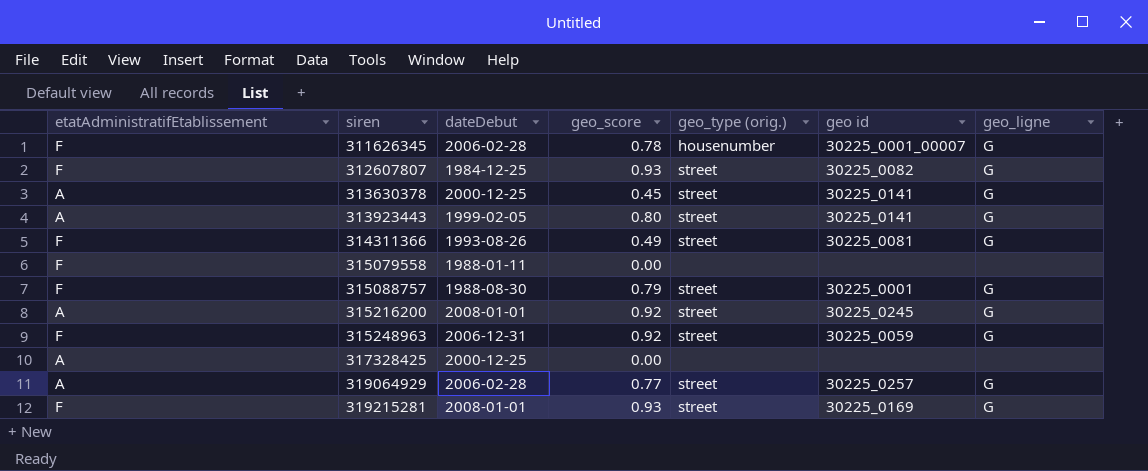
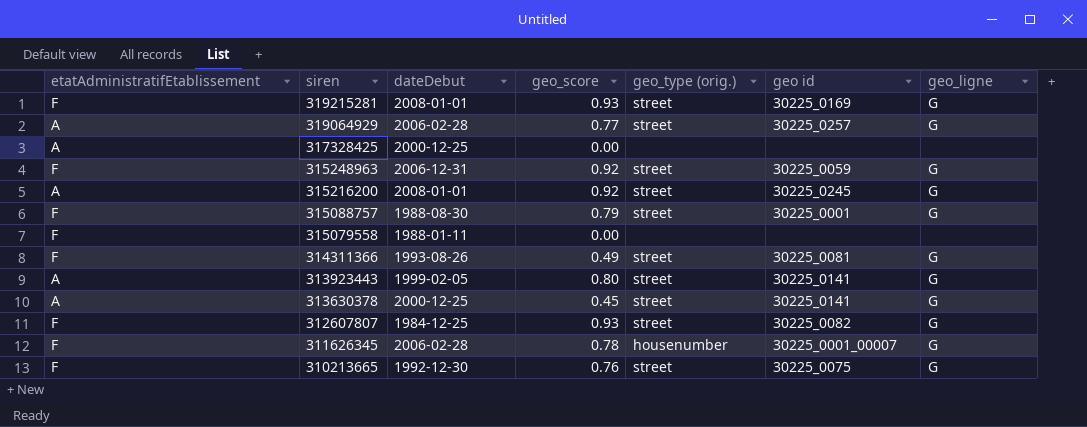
row order: siren ascending -> siren descending
row 310213665: none -> F | 1992-12-30 | 0.76 | street | 30225_0075 | G

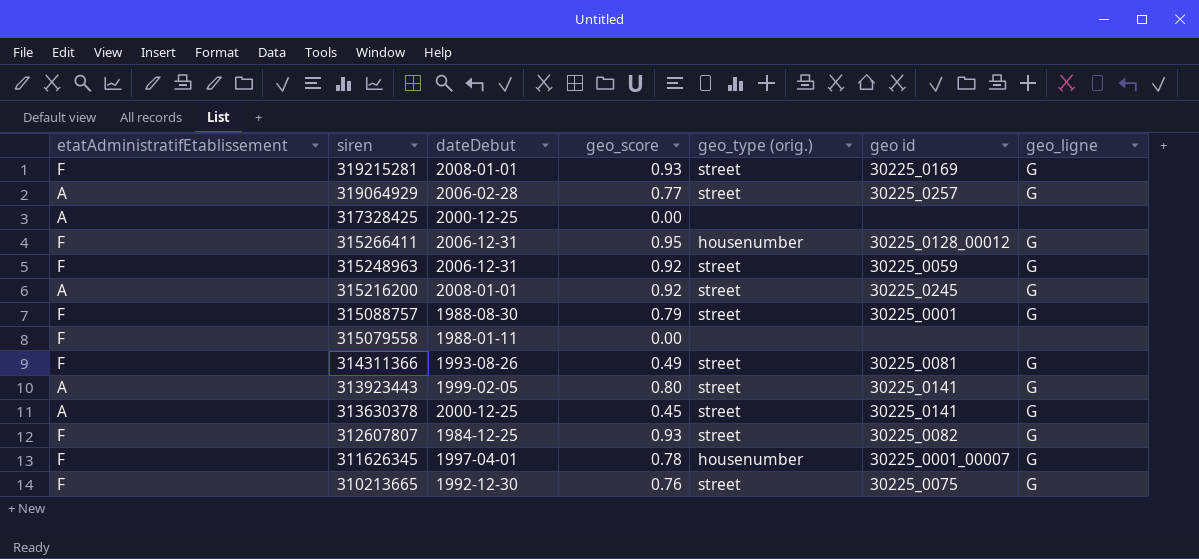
row 315266411: none -> F | 2006-12-31 | 0.95 | housenumber | 30225_0128_00012 | G
311626345 | dateDebut: 2006-02-28 -> 1997-04-01

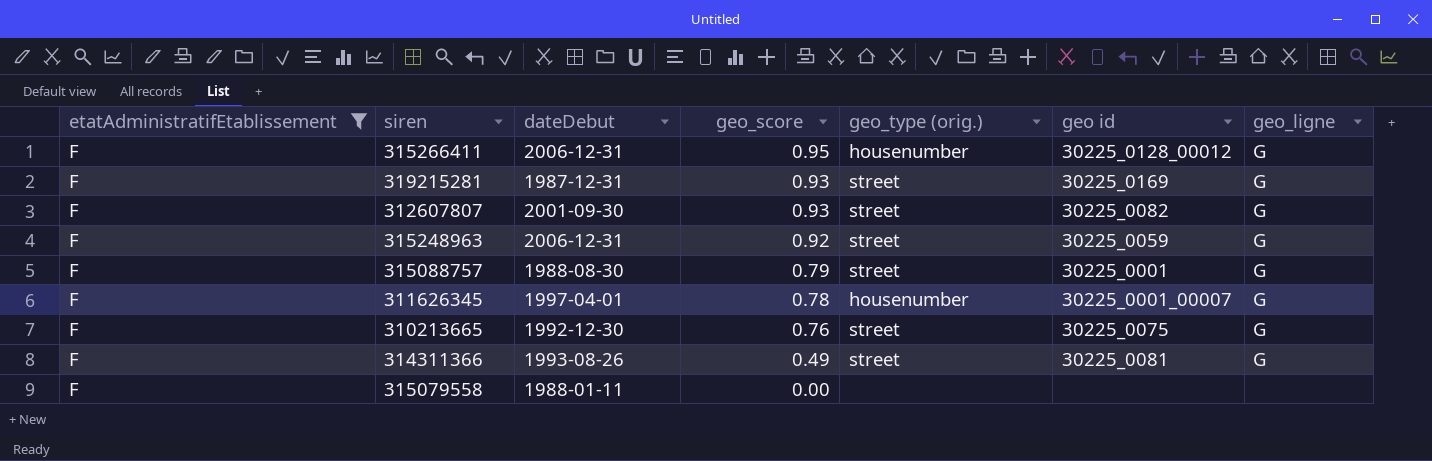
filter: none -> etatAdministratifEtablissement = F
row order: siren descending -> geo_score descending
319215281 | dateDebut: 2008-01-01 -> 1987-12-31
312607807 | dateDebut: 1984-12-25 -> 2001-09-30

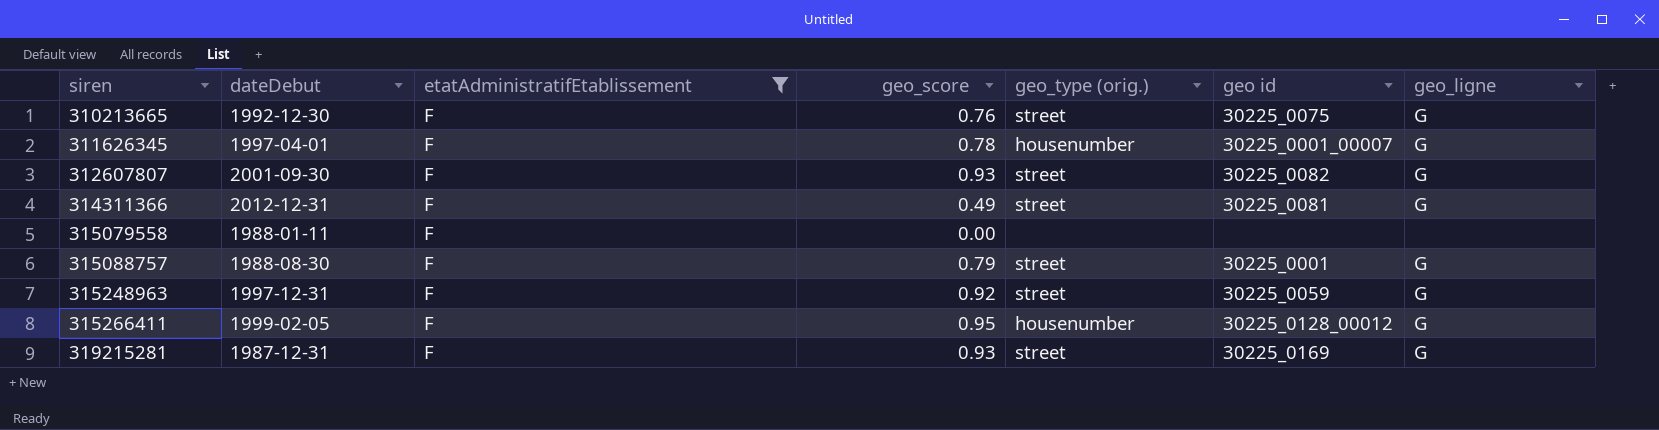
row order: geo_score descending -> siren ascending
column etatAdministratifEtablissement | position: 1 -> 3
314311366 | dateDebut: 1993-08-26 -> 2012-12-31
315248963 | dateDebut: 2006-12-31 -> 1997-12-31
315266411 | dateDebut: 2006-12-31 -> 1999-02-05

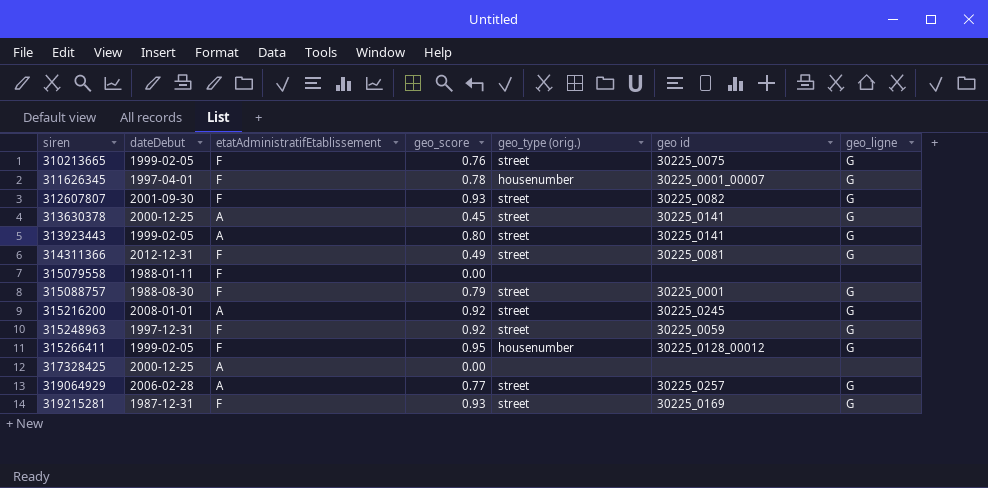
filter: etatAdministratifEtablissement = F -> none
310213665 | dateDebut: 1992-12-30 -> 1999-02-05

